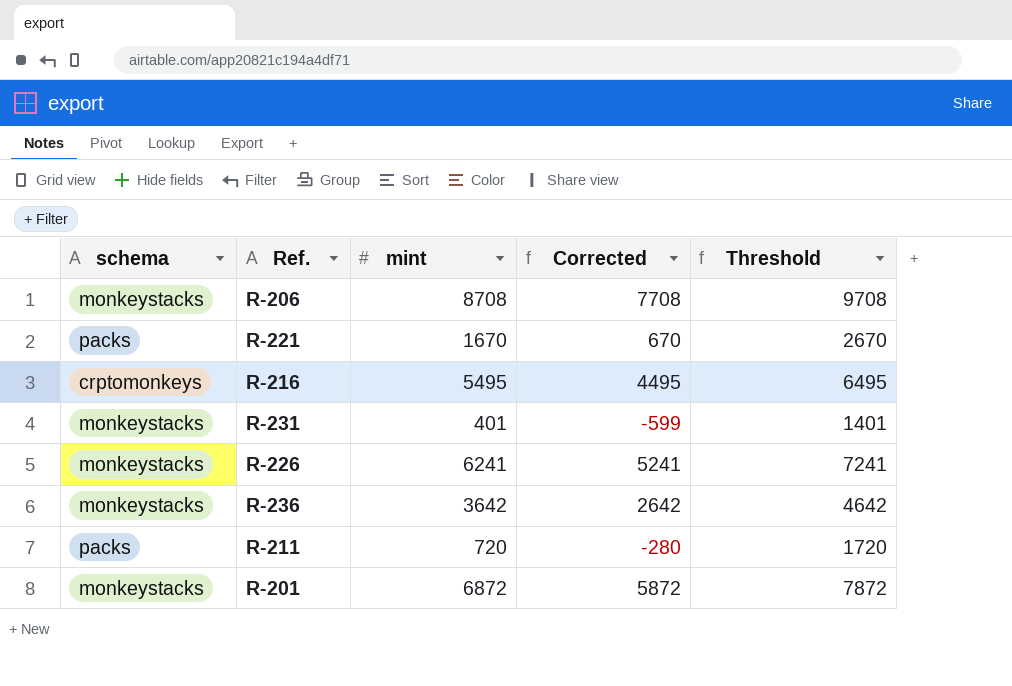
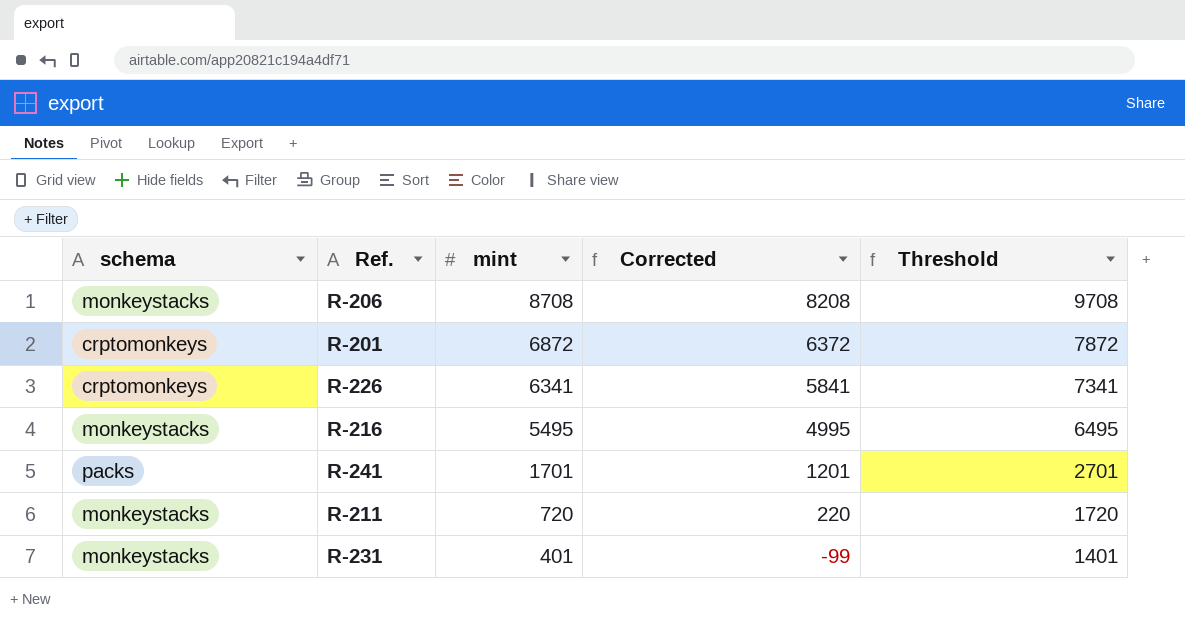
row order: none -> mint descending
column Corrected | formula: [mint] - 1000 -> [mint] - 500
row R-221: packs | 1670 | 670 | 2670 -> none
row R-236: monkeystacks | 3642 | 2642 | 4642 -> none
R-201 | schema: monkeystacks -> crptomonkeys
R-226 | schema: monkeystacks -> crptomonkeys
R-226 | mint: 6241 -> 6341
R-226 | Threshold: 7241 -> 7341
R-216 | schema: crptomonkeys -> monkeystacks
row R-241: none -> packs | 1701 | 1201 | 2701
R-211 | schema: packs -> monkeystacks

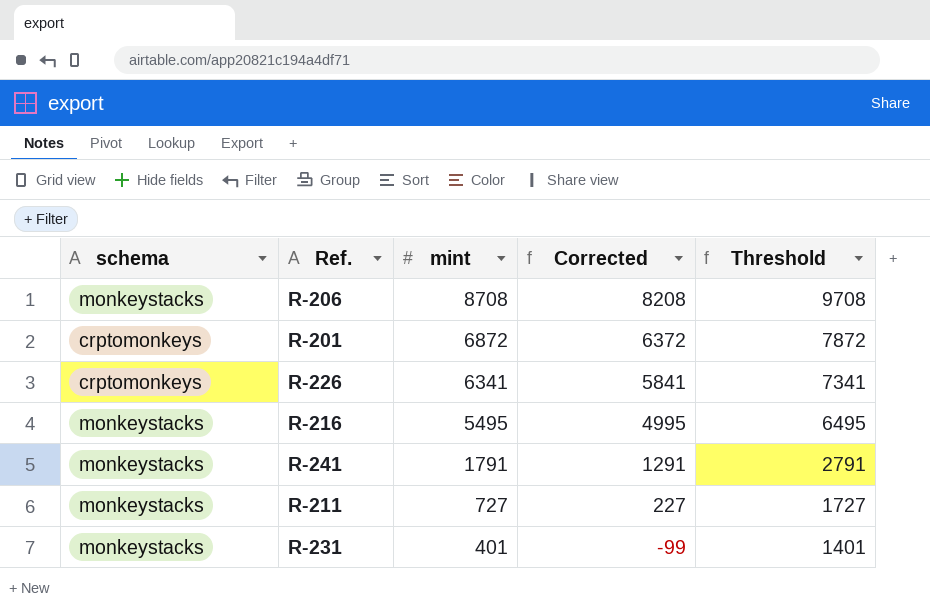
R-241 | schema: packs -> monkeystacks
R-241 | mint: 1701 -> 1791
R-241 | Corrected: 1201 -> 1291
R-241 | Threshold: 2701 -> 2791
R-211 | mint: 720 -> 727
R-211 | Corrected: 220 -> 227
R-211 | Threshold: 1720 -> 1727

